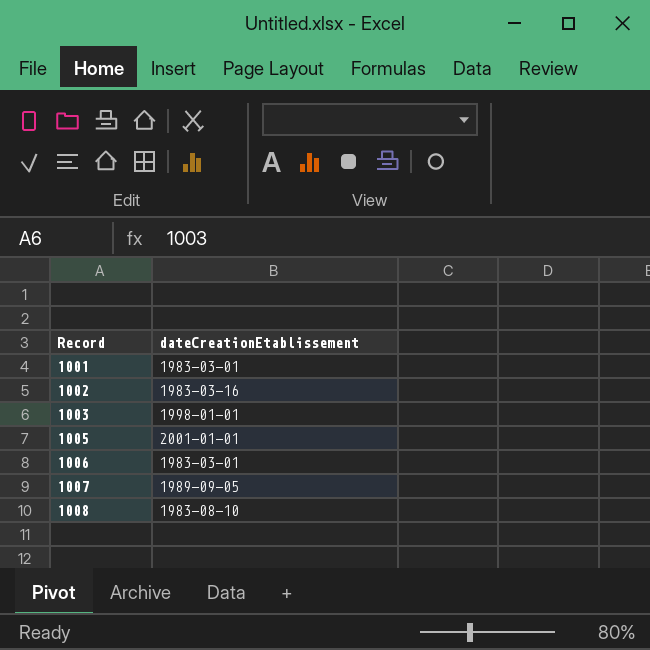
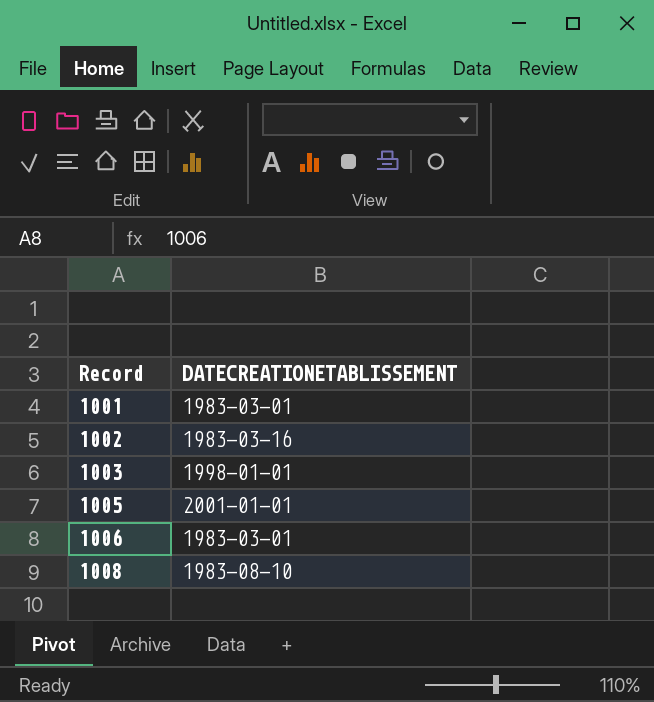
column name: dateCreationEtablissement -> DATECREATIONETABLISSEMENT
row 1007: 1989-09-05 -> none

